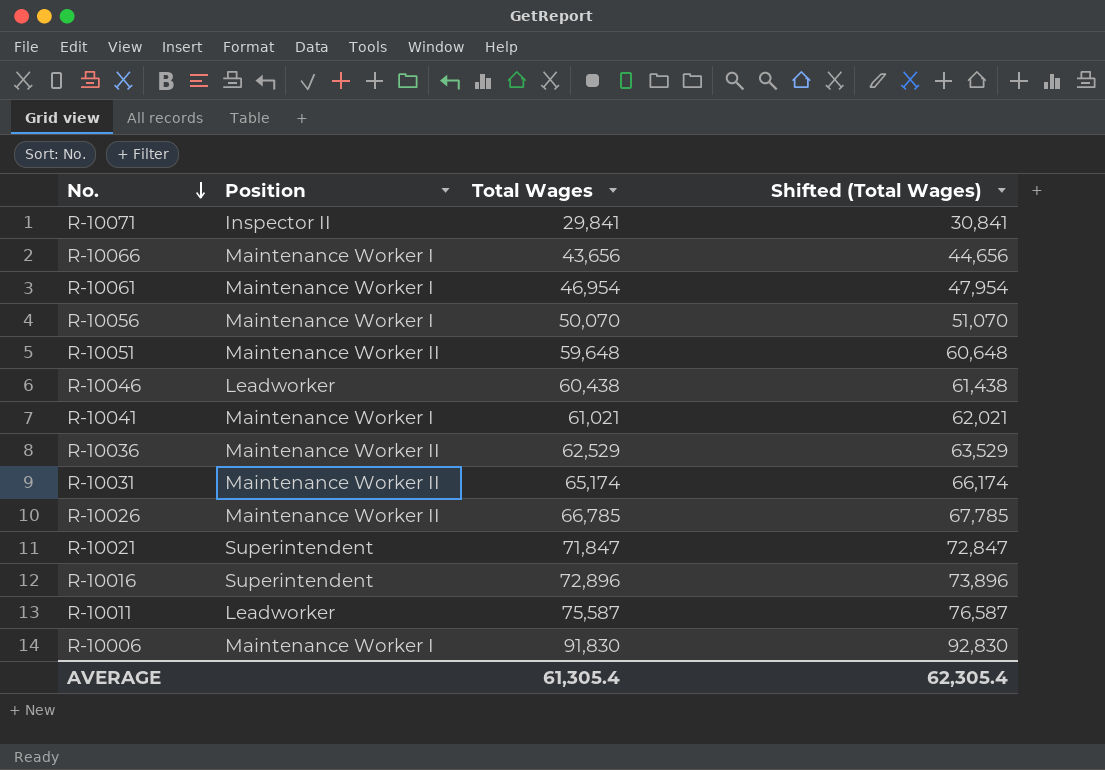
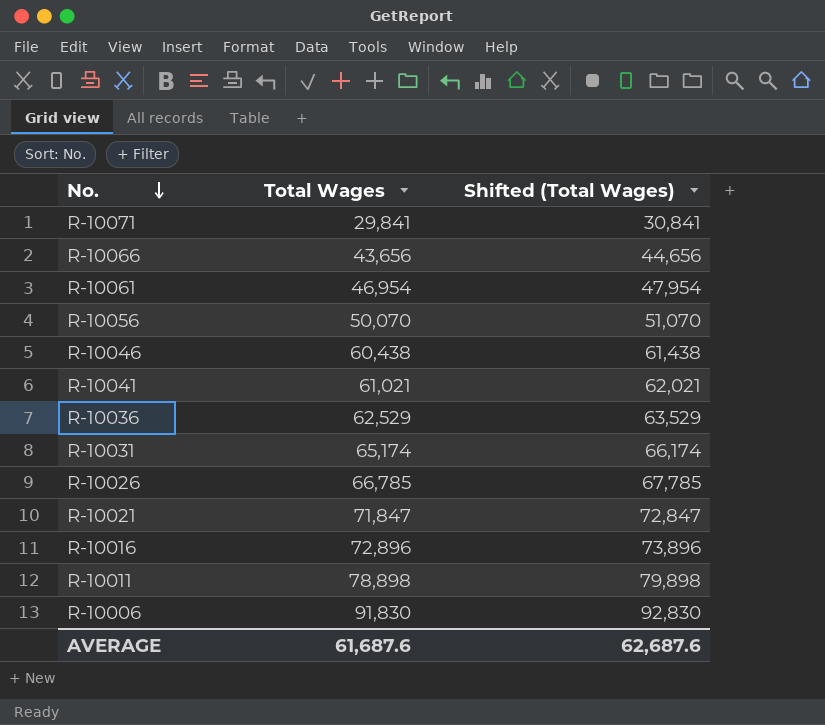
column Position | position: 2 -> none
row R-10051: Maintenance Worker II | 59,648 | 60,648 -> none
R-10011 | Total Wages: 75,587 -> 78,898
R-10011 | Shifted (Total Wages): 76,587 -> 79,898
AVERAGE | Total Wages: 61,305.4 -> 61,687.6
AVERAGE | Shifted (Total Wages): 62,305.4 -> 62,687.6

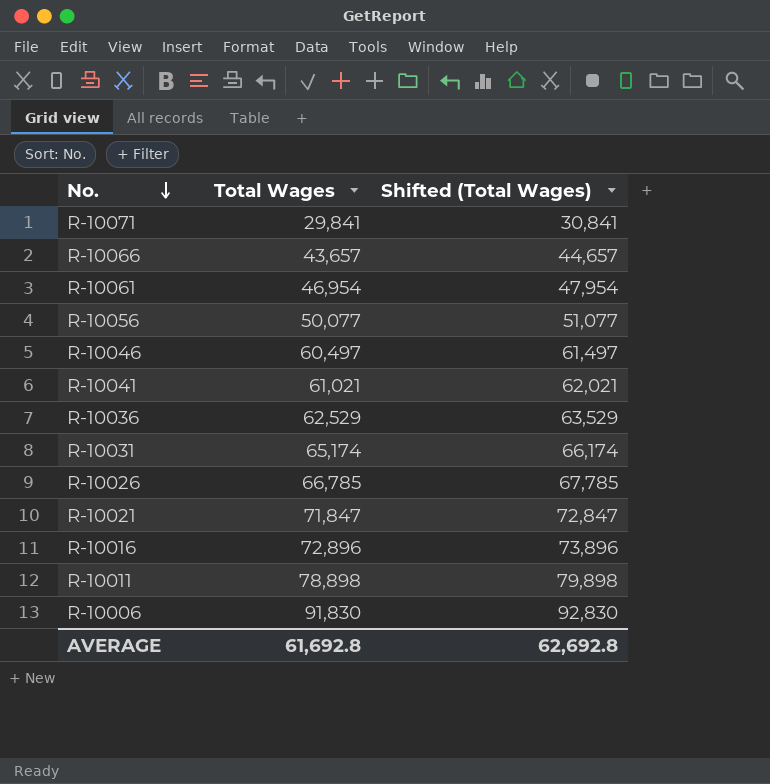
R-10066 | Total Wages: 43,656 -> 43,657
R-10066 | Shifted (Total Wages): 44,656 -> 44,657
R-10056 | Total Wages: 50,070 -> 50,077
R-10056 | Shifted (Total Wages): 51,070 -> 51,077
R-10046 | Total Wages: 60,438 -> 60,497
R-10046 | Shifted (Total Wages): 61,438 -> 61,497
AVERAGE | Total Wages: 61,687.6 -> 61,692.8
AVERAGE | Shifted (Total Wages): 62,687.6 -> 62,692.8

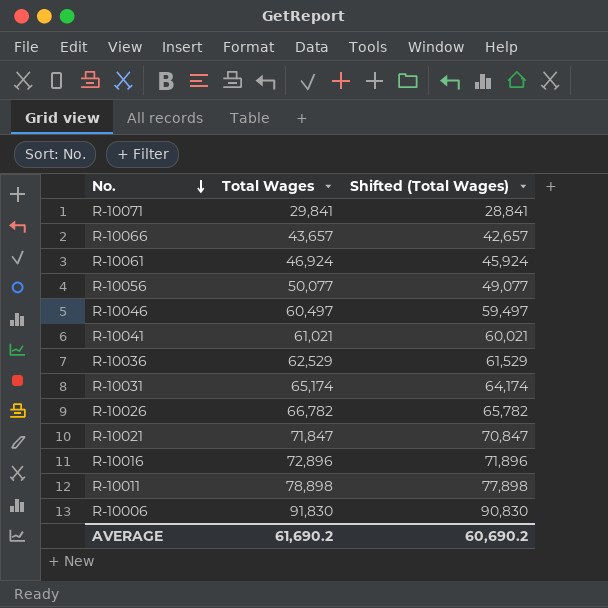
column Shifted (Total Wages) | formula: [Total Wages] + 1000 -> [Total Wages] - 1000
R-10061 | Total Wages: 46,954 -> 46,924
R-10026 | Total Wages: 66,785 -> 66,782
AVERAGE | Total Wages: 61,692.8 -> 61,690.2
AVERAGE | Shifted (Total Wages): 62,692.8 -> 60,690.2

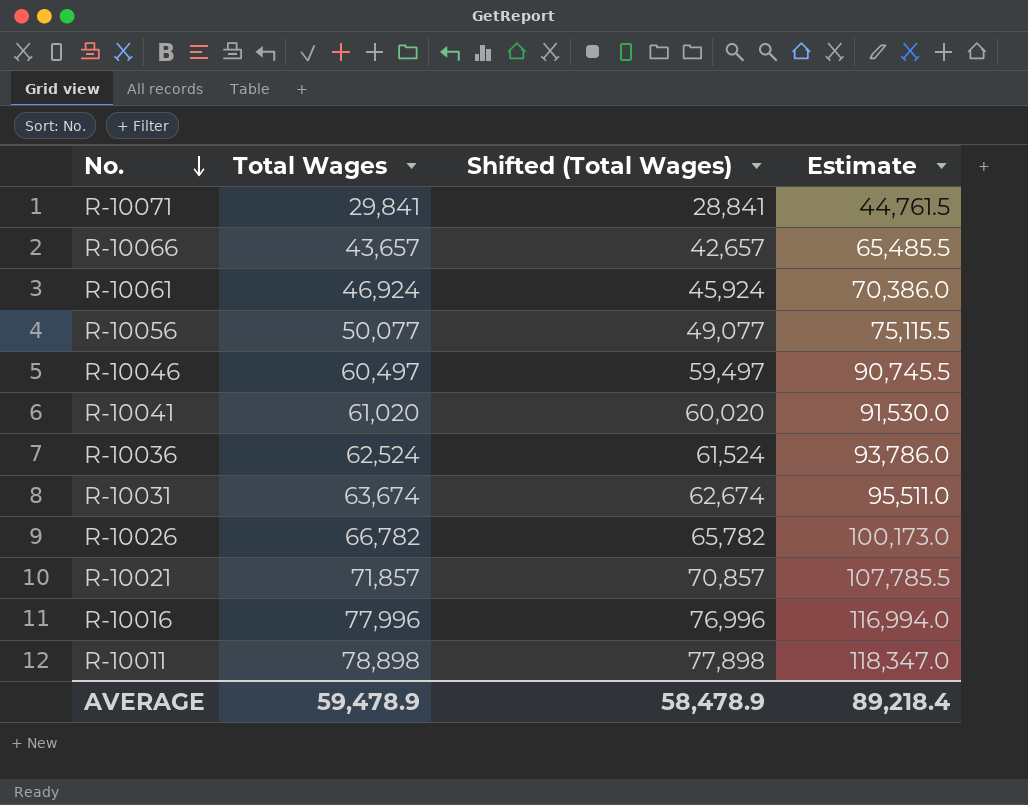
column Estimate | formula: none -> [Total Wages] * 1.5
row R-10006: 91,830 | 90,830 -> none
R-10041 | Total Wages: 61,021 -> 61,020
R-10041 | Shifted (Total Wages): 60,021 -> 60,020
R-10036 | Total Wages: 62,529 -> 62,524
R-10036 | Shifted (Total Wages): 61,529 -> 61,524
R-10031 | Total Wages: 65,174 -> 63,674
R-10031 | Shifted (Total Wages): 64,174 -> 62,674
R-10021 | Total Wages: 71,847 -> 71,857
R-10021 | Shifted (Total Wages): 70,847 -> 70,857
R-10016 | Total Wages: 72,896 -> 77,996
R-10016 | Shifted (Total Wages): 71,896 -> 76,996
AVERAGE | Total Wages: 61,690.2 -> 59,478.9
AVERAGE | Shifted (Total Wages): 60,690.2 -> 58,478.9

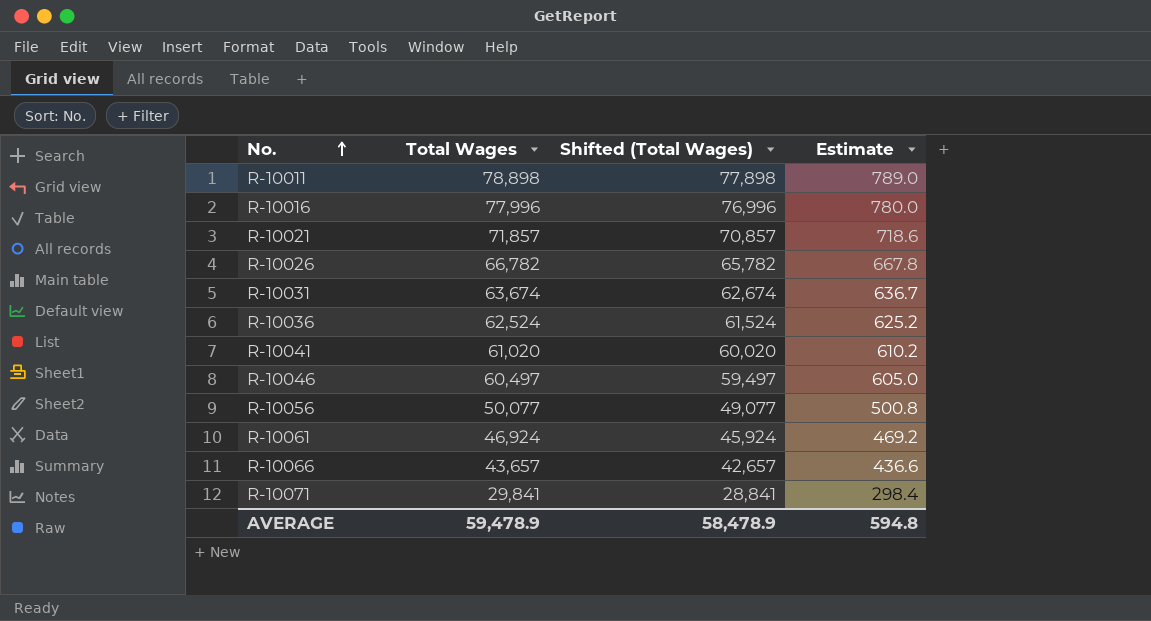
row order: No. descending -> No. ascending
column Estimate | formula: [Total Wages] * 1.5 -> [Total Wages] * 0.01
AVERAGE | Estimate: 89,218.4 -> 594.8

